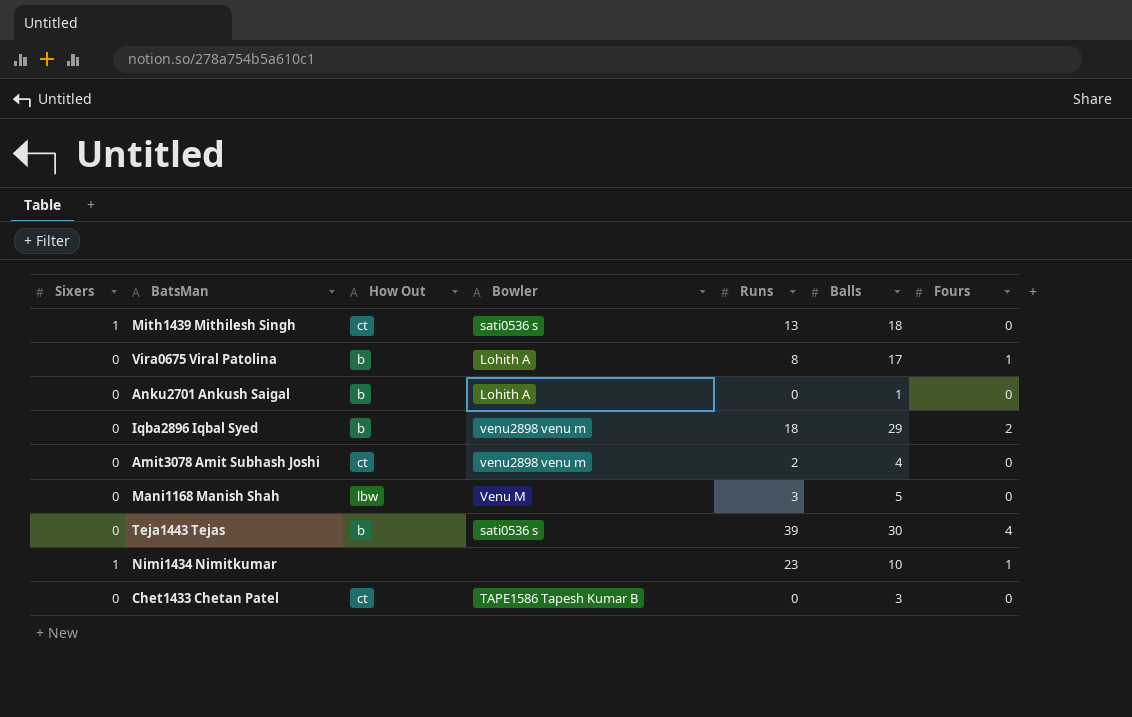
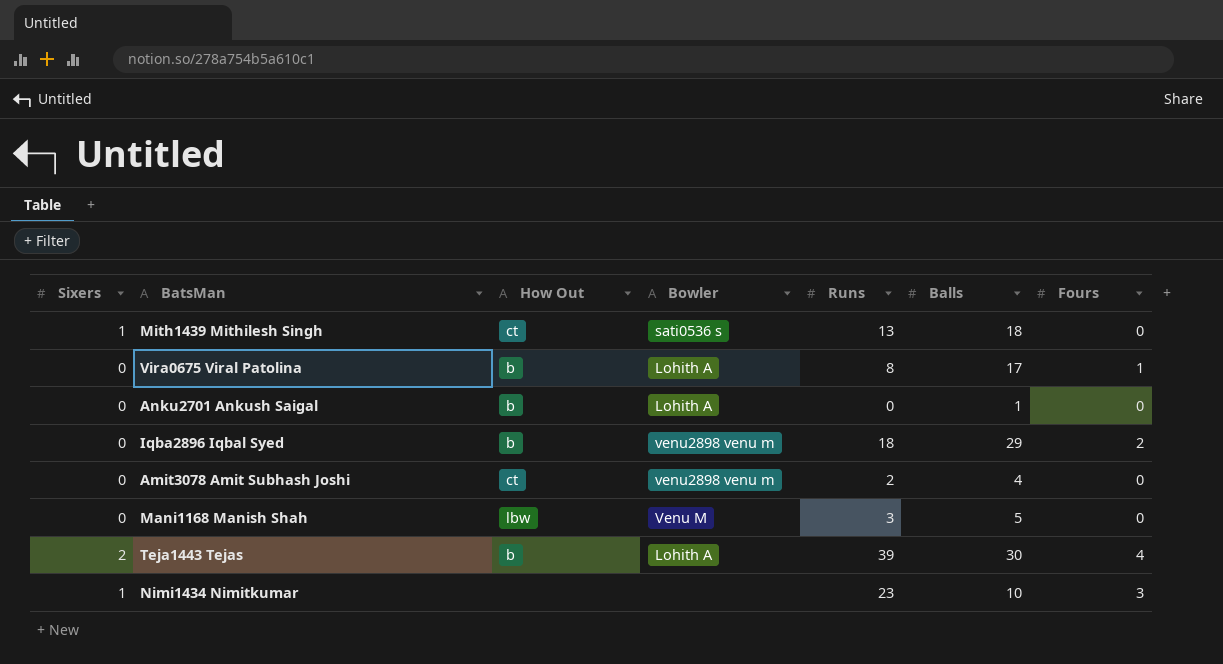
row Chet1433 Chetan Patel: 0 | ct | TAPE1586 Tapesh Kumar B | 0 | 3 | 0 -> none
Teja1443 Tejas | Sixers: 0 -> 2
Teja1443 Tejas | Bowler: sati0536 s -> Lohith A
Nimi1434 Nimitkumar | Fours: 1 -> 3

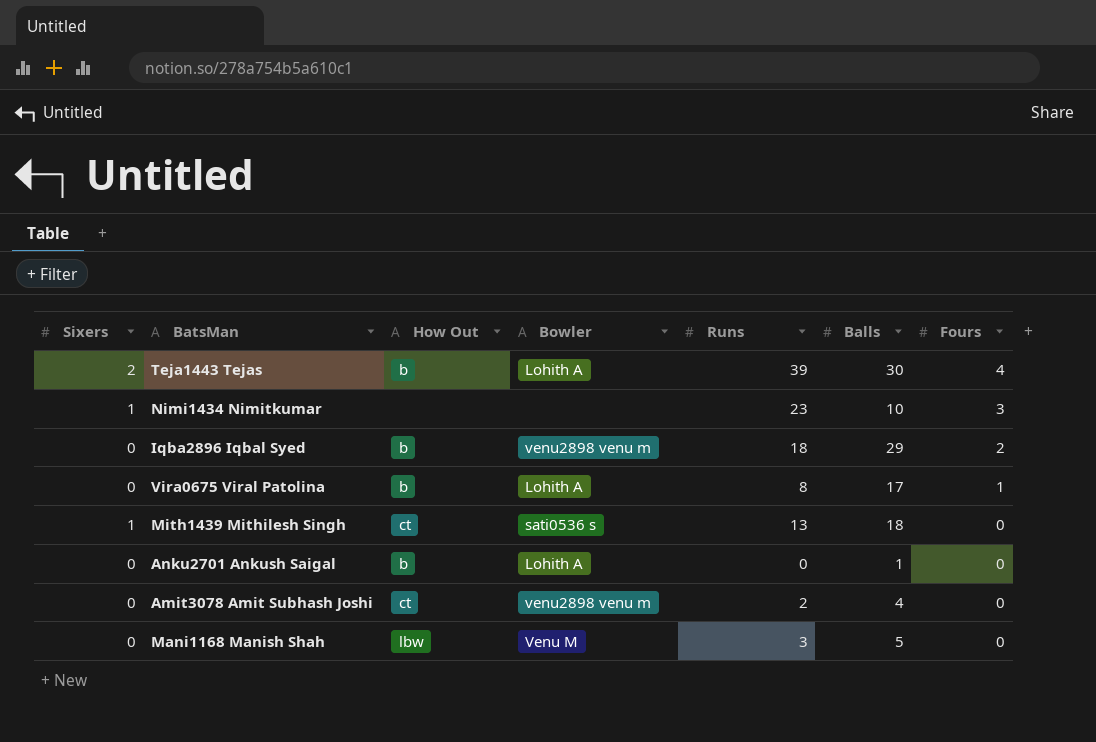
row order: none -> Fours descending

